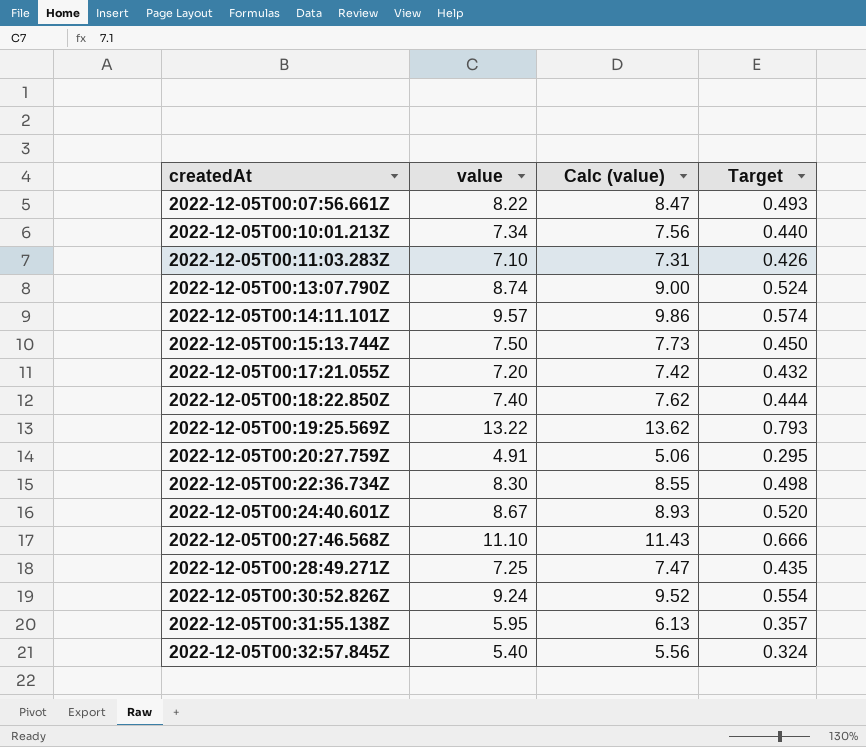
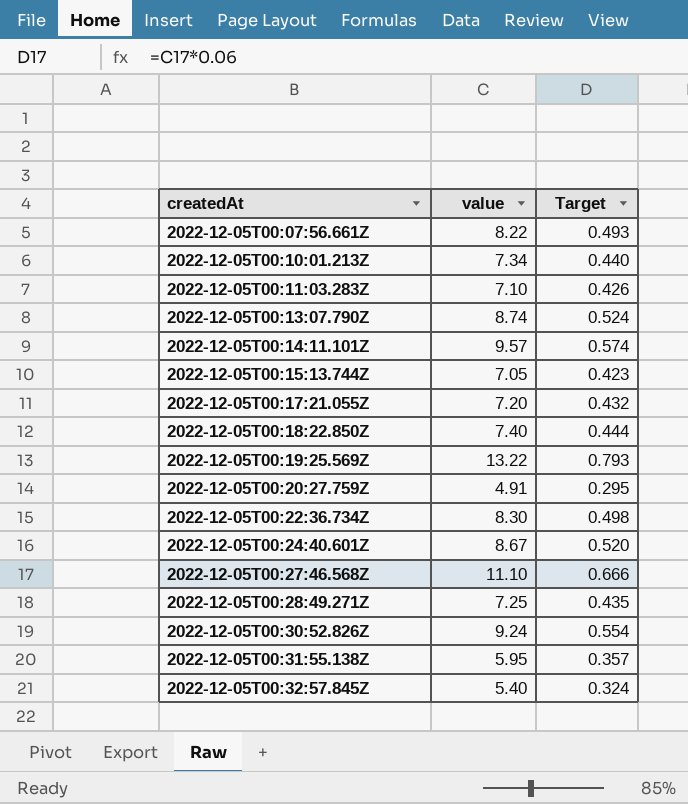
column Calc (value) | formula: [value] * 1.03 -> none
2022-12-05T00:15:13.744Z | value: 7.50 -> 7.05
2022-12-05T00:15:13.744Z | Target: 0.450 -> 0.423

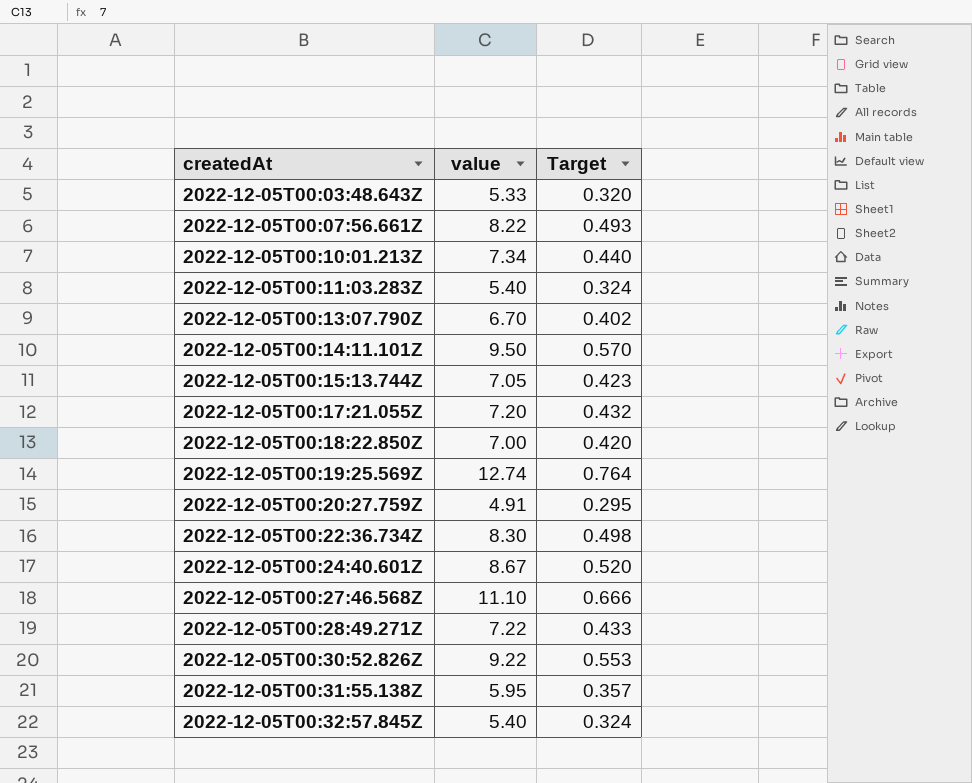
row 2022-12-05T00:03:48.643Z: none -> 5.33 | 0.320
2022-12-05T00:11:03.283Z | value: 7.10 -> 5.40
2022-12-05T00:11:03.283Z | Target: 0.426 -> 0.324
2022-12-05T00:13:07.790Z | value: 8.74 -> 6.70
2022-12-05T00:13:07.790Z | Target: 0.524 -> 0.402
2022-12-05T00:14:11.101Z | value: 9.57 -> 9.50
2022-12-05T00:14:11.101Z | Target: 0.574 -> 0.570
2022-12-05T00:18:22.850Z | value: 7.40 -> 7.00
2022-12-05T00:18:22.850Z | Target: 0.444 -> 0.420
2022-12-05T00:19:25.569Z | value: 13.22 -> 12.74
2022-12-05T00:19:25.569Z | Target: 0.793 -> 0.764
2022-12-05T00:28:49.271Z | value: 7.25 -> 7.22
2022-12-05T00:28:49.271Z | Target: 0.435 -> 0.433
2022-12-05T00:30:52.826Z | value: 9.24 -> 9.22
2022-12-05T00:30:52.826Z | Target: 0.554 -> 0.553

